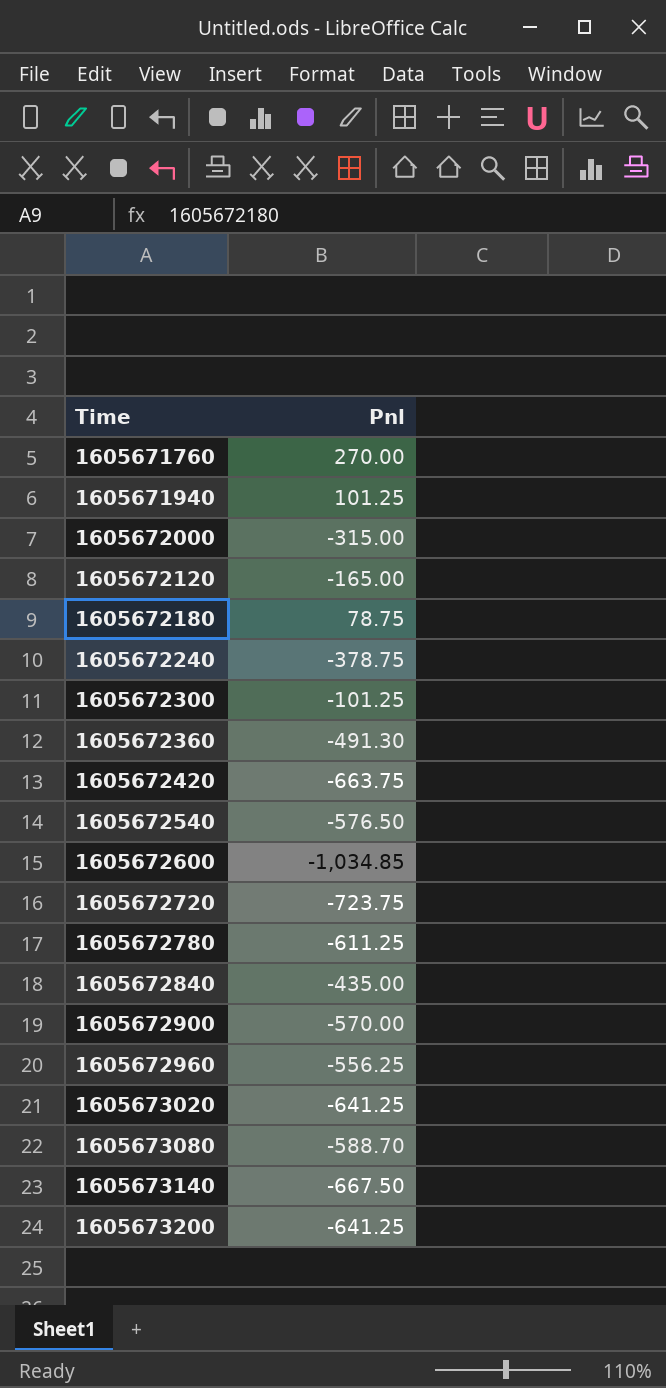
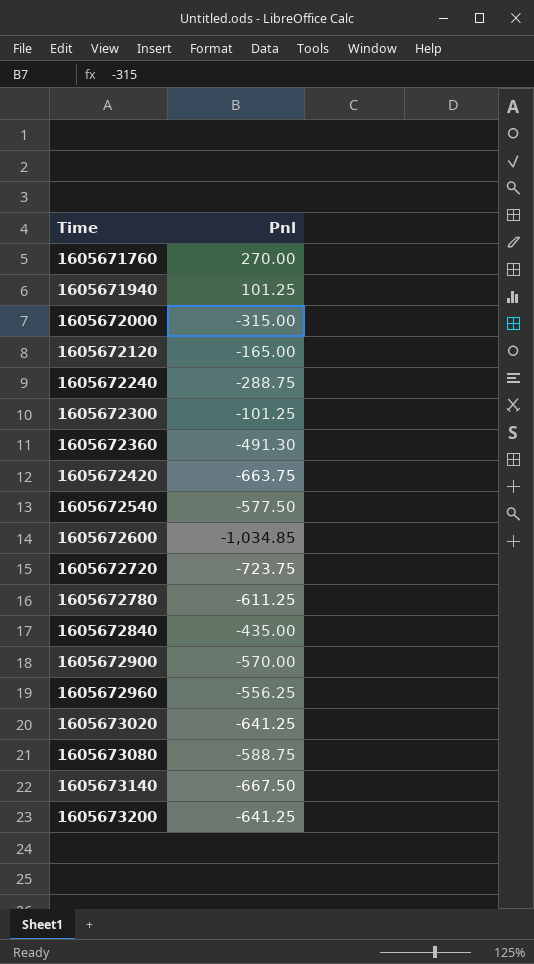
row 1605672180: 78.75 -> none
1605672240 | Pnl: -378.75 -> -288.75
1605672540 | Pnl: -576.50 -> -577.50
1605673080 | Pnl: -588.70 -> -588.75

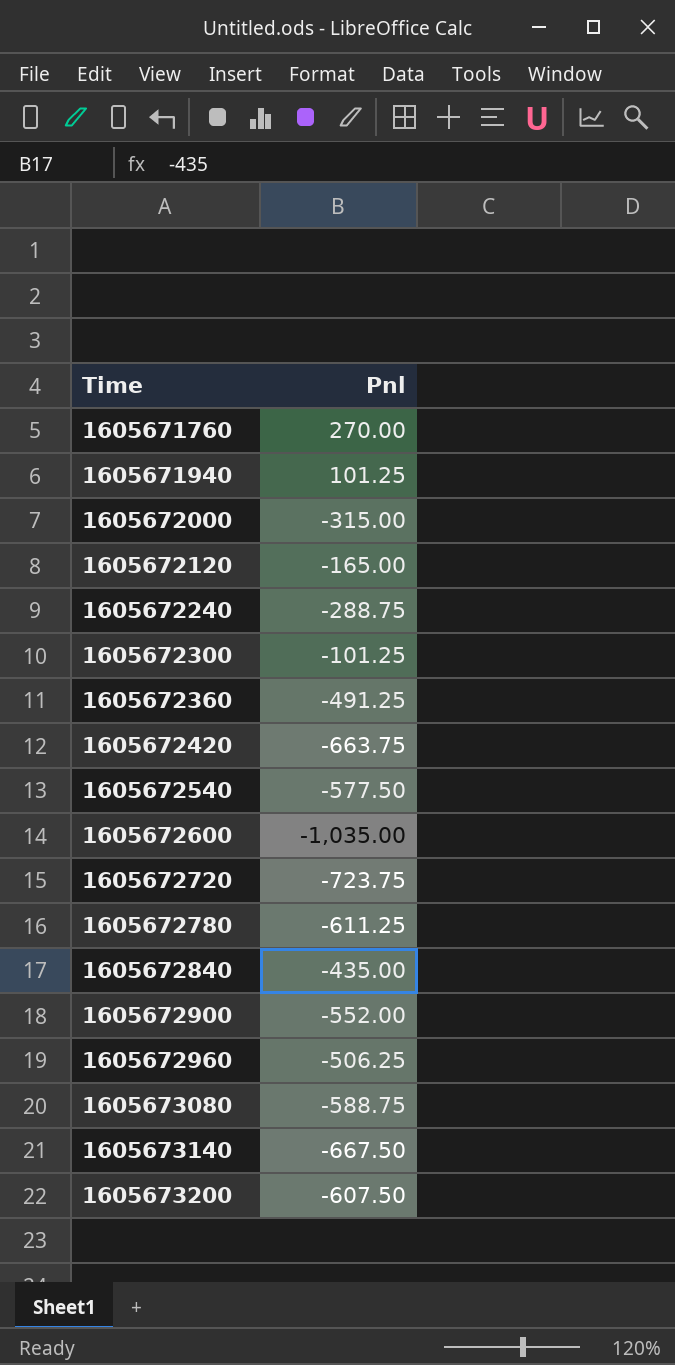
row 1605673020: -641.25 -> none
1605672360 | Pnl: -491.30 -> -491.25
1605672600 | Pnl: -1,034.85 -> -1,035.00
1605672900 | Pnl: -570.00 -> -552.00
1605672960 | Pnl: -556.25 -> -506.25
1605673200 | Pnl: -641.25 -> -607.50

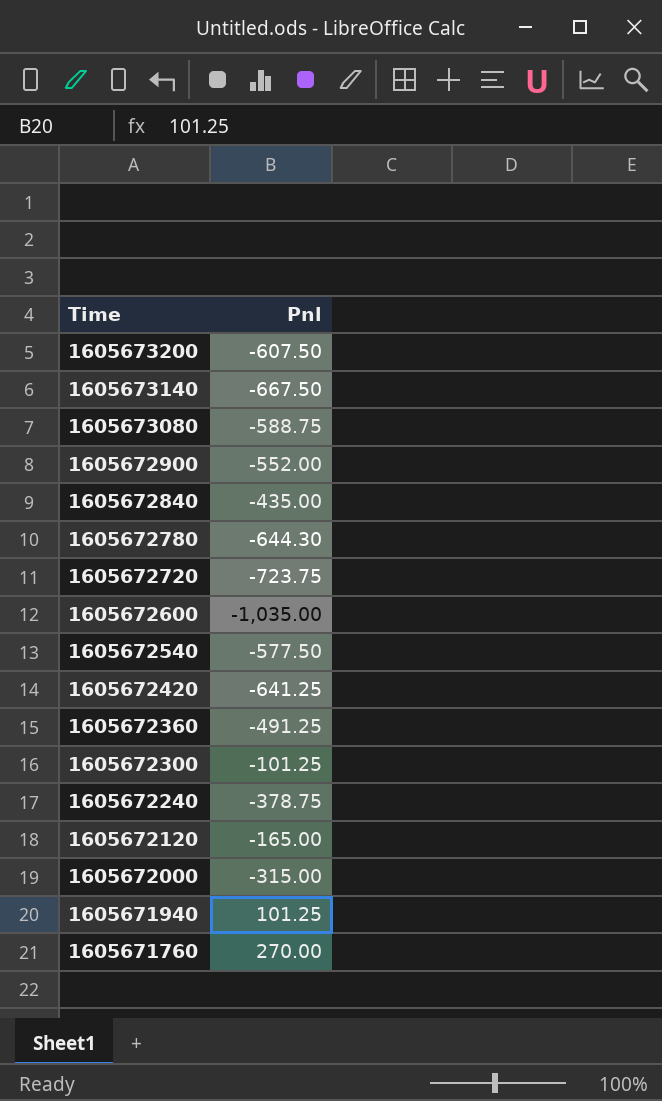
row order: Time ascending -> Time descending
row 1605672960: -506.25 -> none
1605672780 | Pnl: -611.25 -> -644.30
1605672420 | Pnl: -663.75 -> -641.25
1605672240 | Pnl: -288.75 -> -378.75

